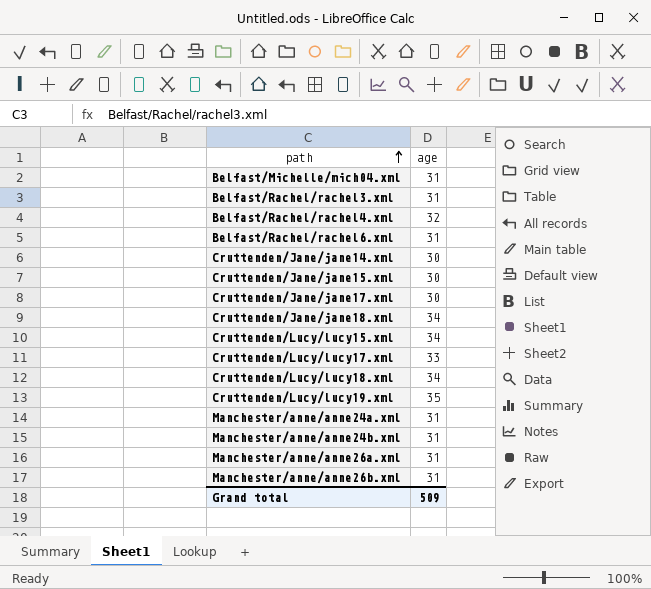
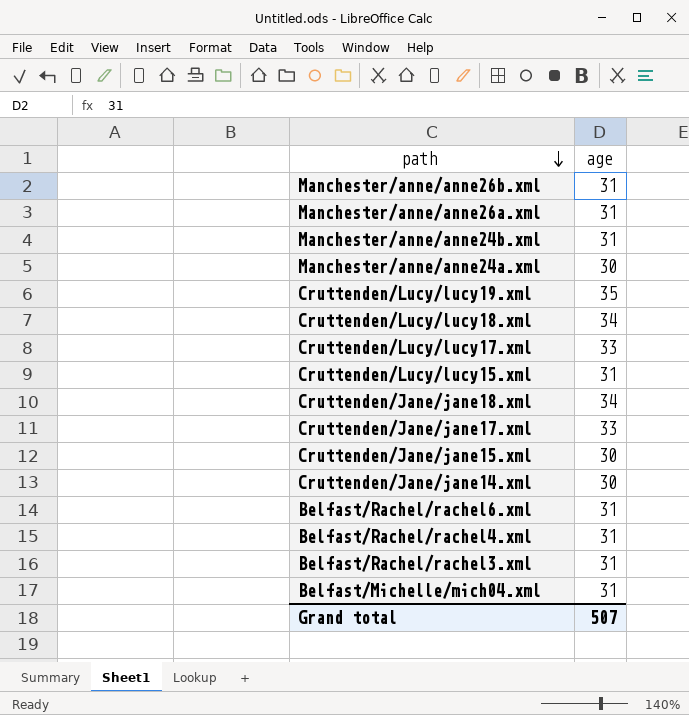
row order: path ascending -> path descending
Manchester/anne/anne24a.xml | age: 31 -> 30
Cruttenden/Lucy/lucy15.xml | age: 34 -> 31
Cruttenden/Jane/jane17.xml | age: 30 -> 33
Belfast/Rachel/rachel4.xml | age: 32 -> 31
Grand total | age: 509 -> 507

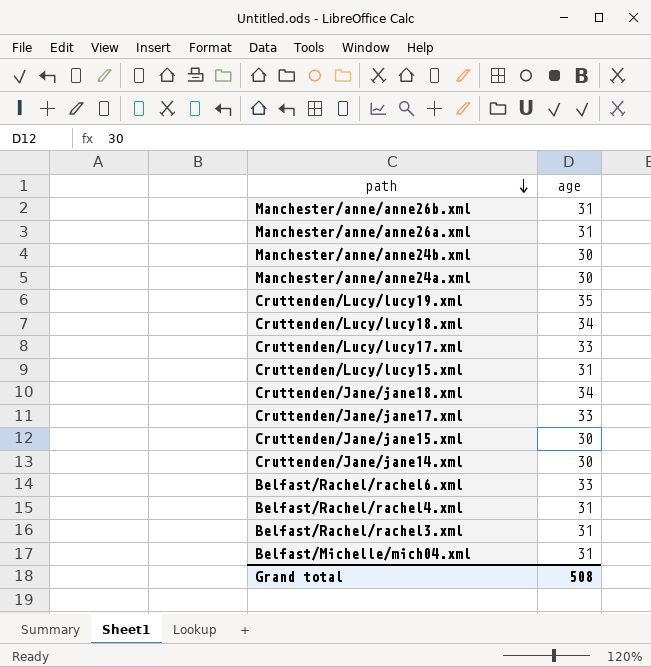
Manchester/anne/anne24b.xml | age: 31 -> 30
Belfast/Rachel/rachel6.xml | age: 31 -> 33
Grand total | age: 507 -> 508

